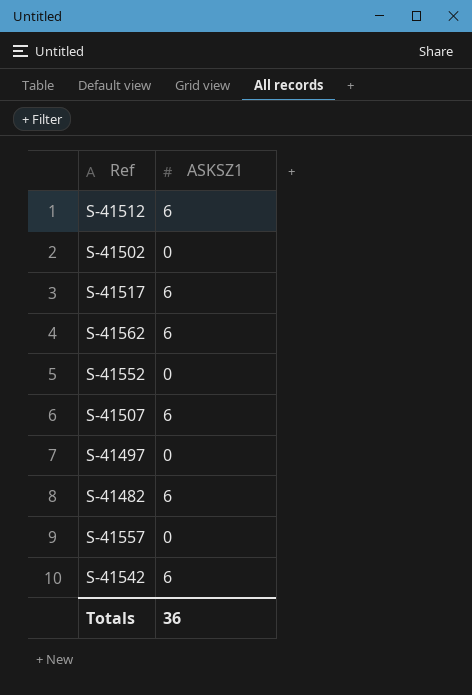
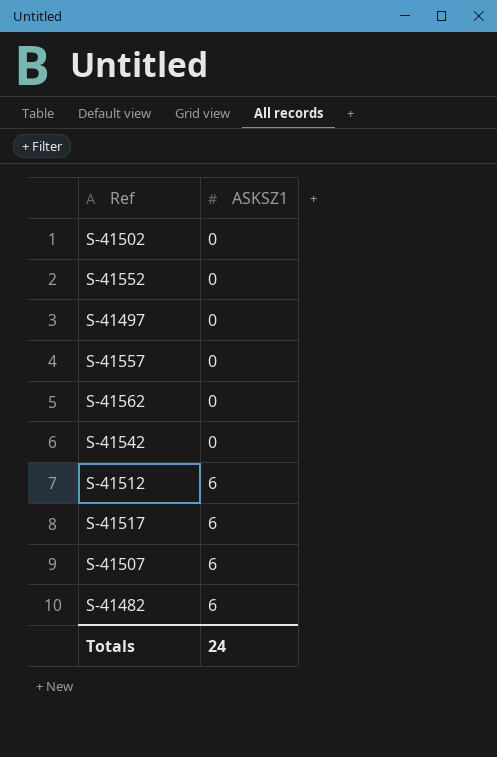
row order: none -> ASKSZ1 ascending
S-41562 | ASKSZ1: 6 -> 0
S-41542 | ASKSZ1: 6 -> 0
Totals | ASKSZ1: 36 -> 24

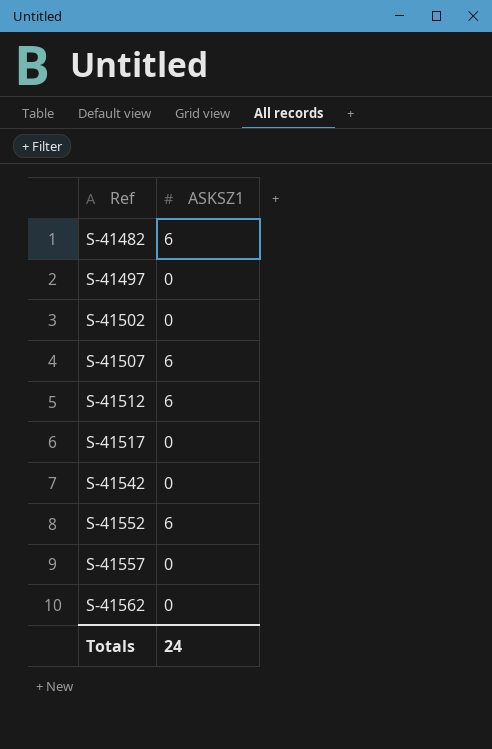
row order: ASKSZ1 ascending -> Ref ascending
S-41517 | ASKSZ1: 6 -> 0
S-41552 | ASKSZ1: 0 -> 6

